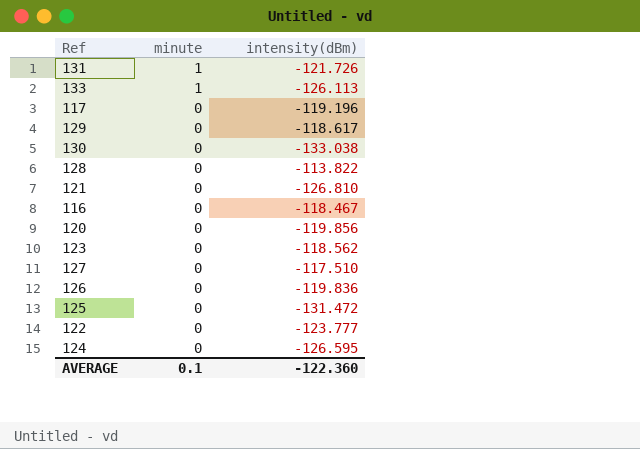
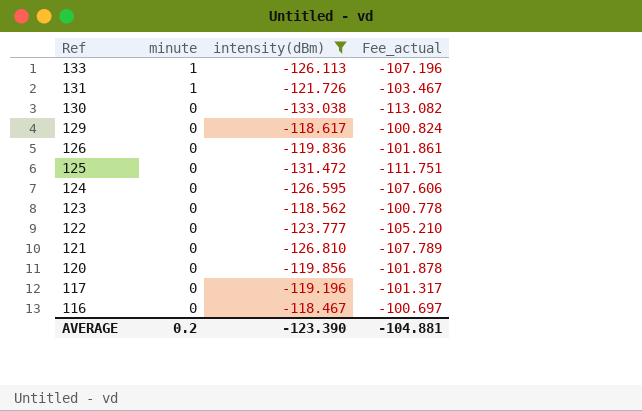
filter: none -> intensity(dBm) <= -118.467
row order: minute descending -> Ref descending
column Fee_actual | formula: none -> [intensity(dBm)] * 0.85
AVERAGE | minute: 0.1 -> 0.2
AVERAGE | intensity(dBm): -122.360 -> -123.390

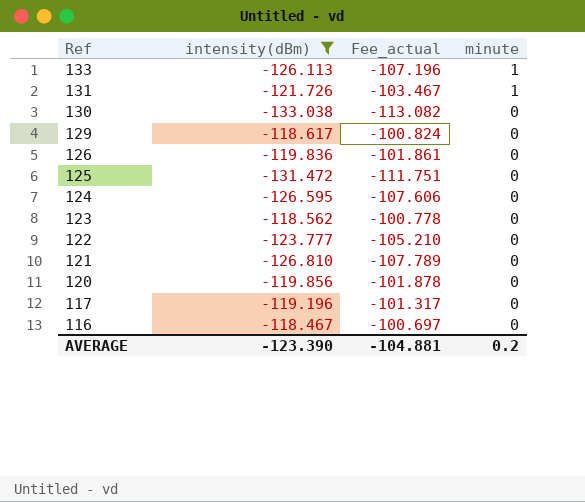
column minute | position: 2 -> 4

